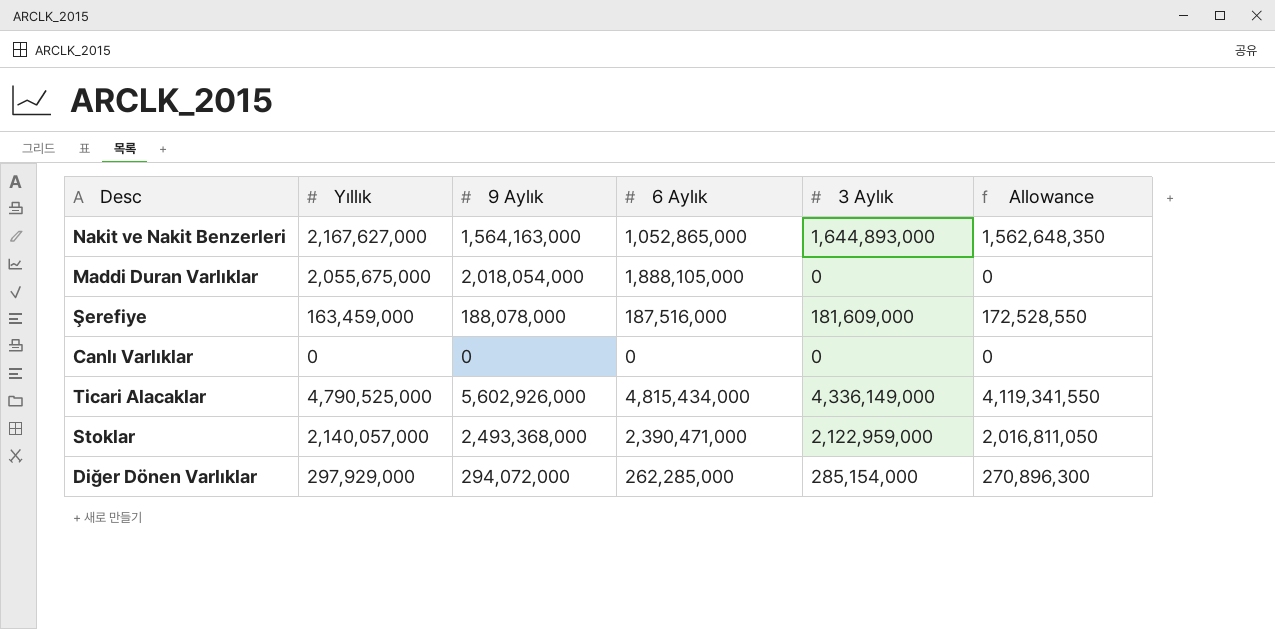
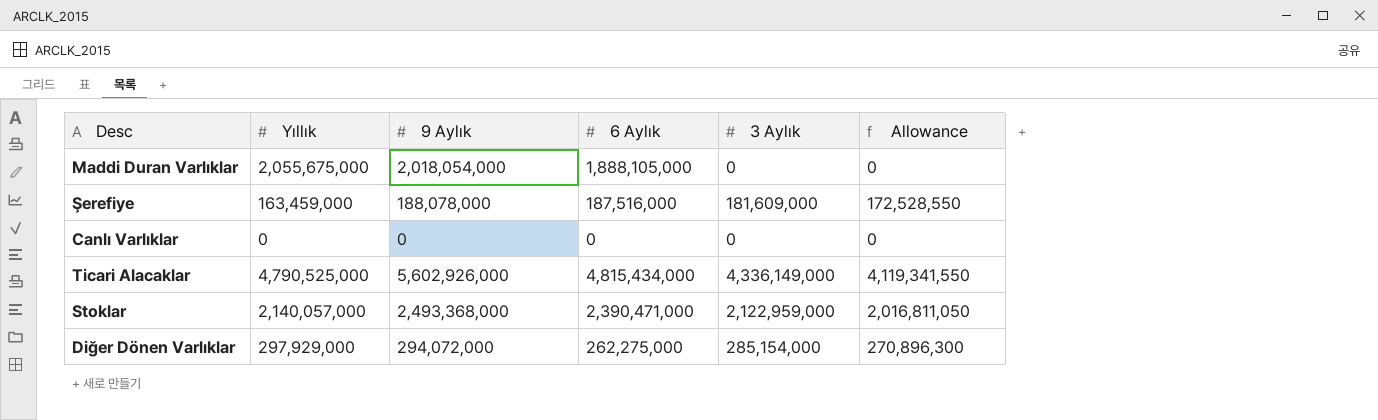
row Nakit ve Nakit Benzerleri: 2,167,627,000 | 1,564,163,000 | 1,052,865,000 | 1,644,893,000 | 1,562,648,350 -> none
Diğer Dönen Varlıklar | 6 Aylık: 262,285,000 -> 262,275,000

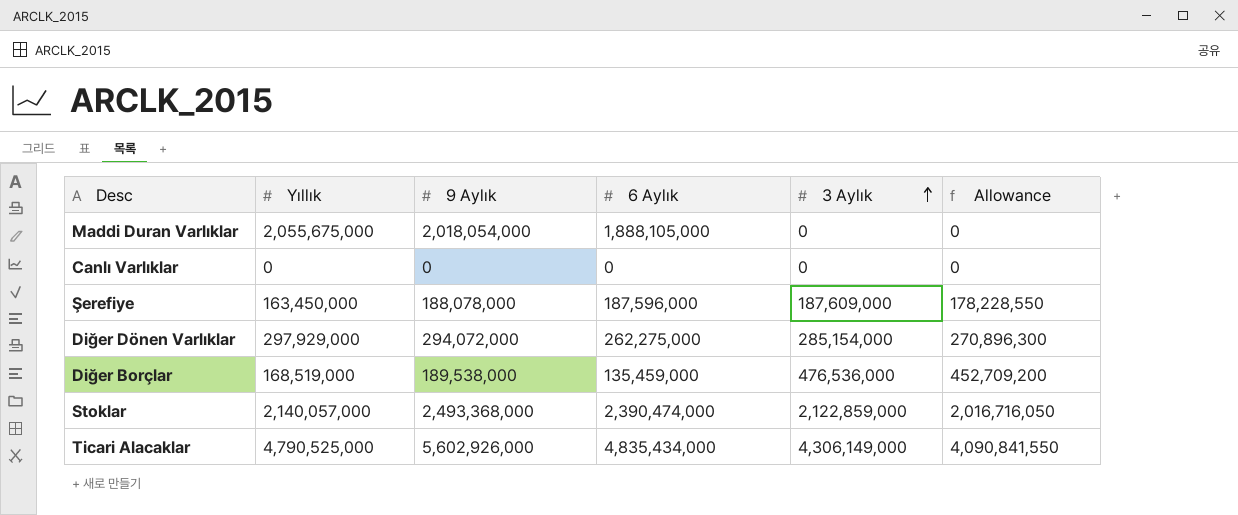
row order: none -> 3 Aylık ascending
Şerefiye | Yıllık: 163,459,000 -> 163,450,000
Şerefiye | 6 Aylık: 187,516,000 -> 187,596,000
Şerefiye | 3 Aylık: 181,609,000 -> 187,609,000
Şerefiye | Allowance: 172,528,550 -> 178,228,550
row Diğer Borçlar: none -> 168,519,000 | 189,538,000 | 135,459,000 | 476,536,000 | 452,709,200
Stoklar | 6 Aylık: 2,390,471,000 -> 2,390,474,000
Stoklar | 3 Aylık: 2,122,959,000 -> 2,122,859,000
Stoklar | Allowance: 2,016,811,050 -> 2,016,716,050
Ticari Alacaklar | 6 Aylık: 4,815,434,000 -> 4,835,434,000
Ticari Alacaklar | 3 Aylık: 4,336,149,000 -> 4,306,149,000
Ticari Alacaklar | Allowance: 4,119,341,550 -> 4,090,841,550

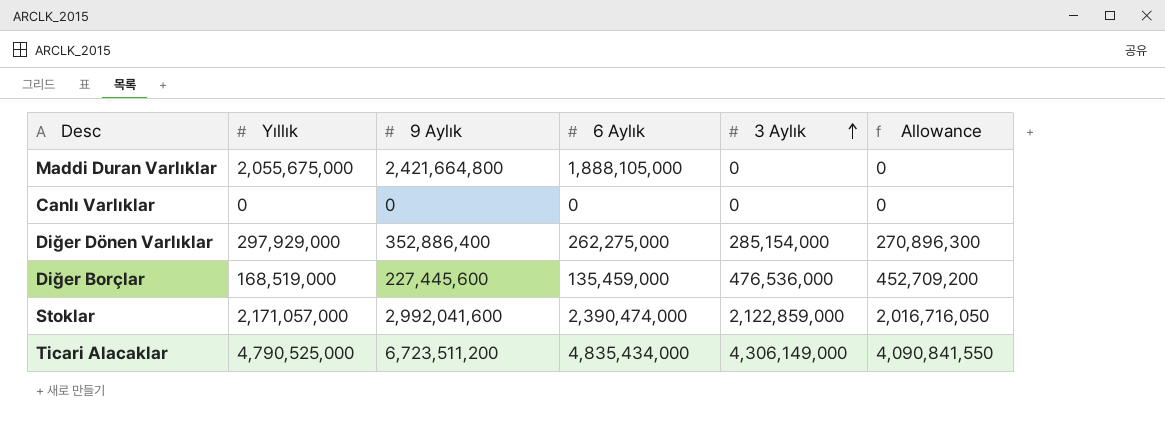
row Şerefiye: 163,450,000 | 188,078,000 | 187,596,000 | 187,609,000 | 178,228,550 -> none
Maddi Duran Varlıklar | 9 Aylık: 2,018,054,000 -> 2,421,664,800
Diğer Dönen Varlıklar | 9 Aylık: 294,072,000 -> 352,886,400
Diğer Borçlar | 9 Aylık: 189,538,000 -> 227,445,600
Stoklar | Yıllık: 2,140,057,000 -> 2,171,057,000
Stoklar | 9 Aylık: 2,493,368,000 -> 2,992,041,600
Ticari Alacaklar | 9 Aylık: 5,602,926,000 -> 6,723,511,200

